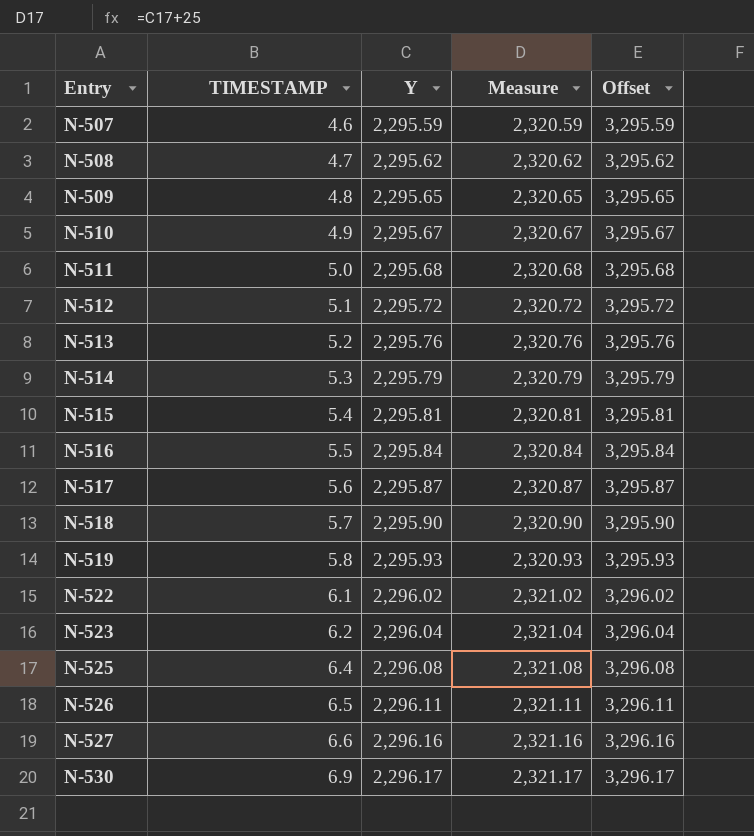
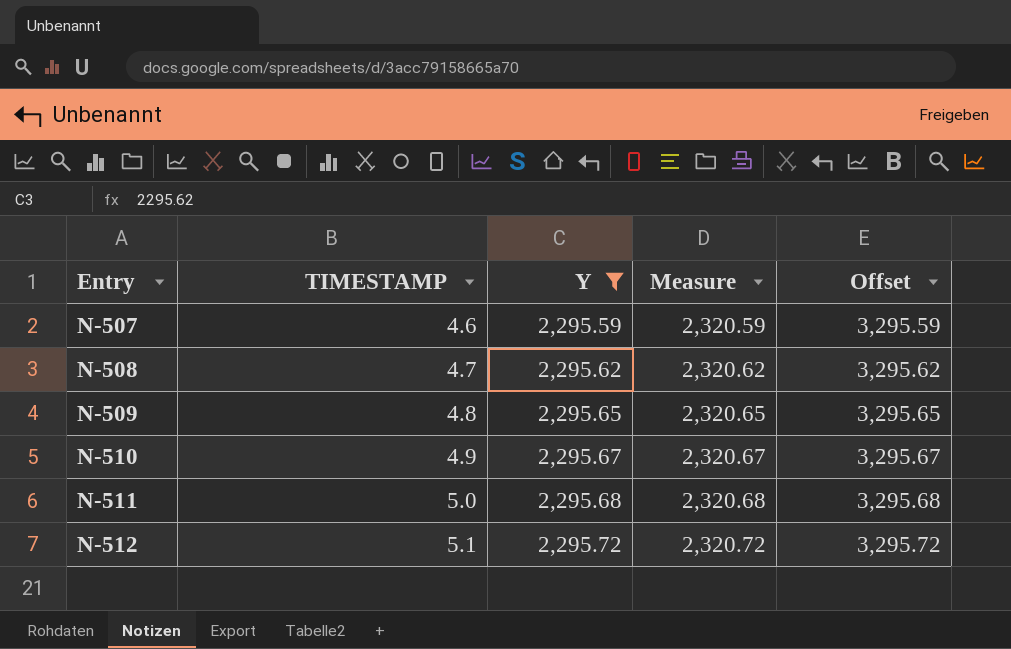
filter: none -> Y <= 2,295.72

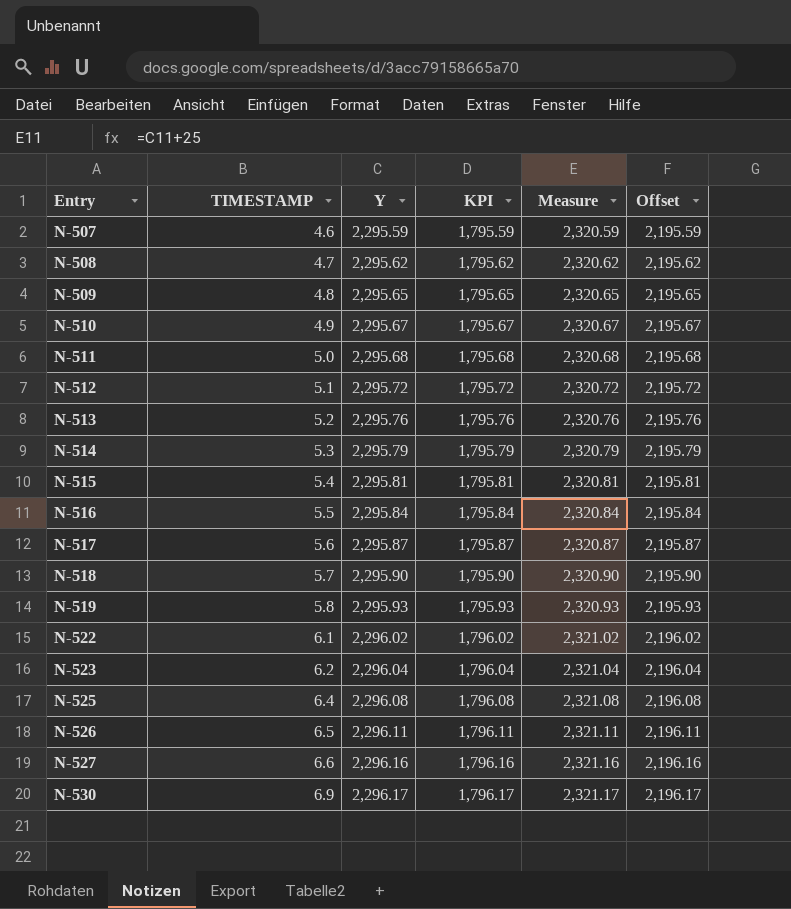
filter: Y <= 2,295.72 -> none
column KPI | formula: none -> [Y] - 500
column Offset | formula: [Y] + 1000 -> [Y] - 100

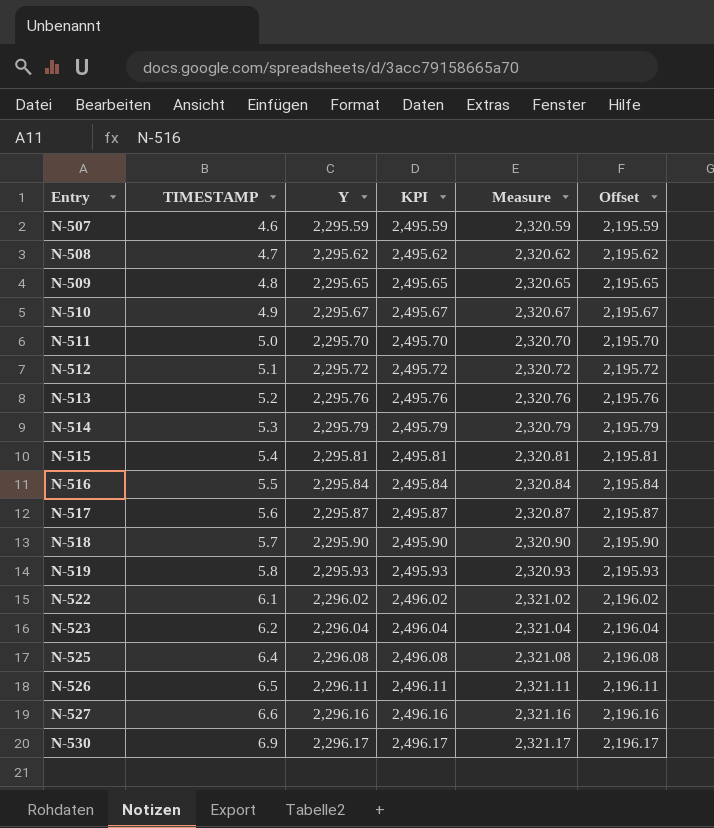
column KPI | formula: [Y] - 500 -> [Y] + 200
N-511 | Y: 2,295.68 -> 2,295.70
N-511 | Measure: 2,320.68 -> 2,320.70
N-511 | Offset: 2,195.68 -> 2,195.70

